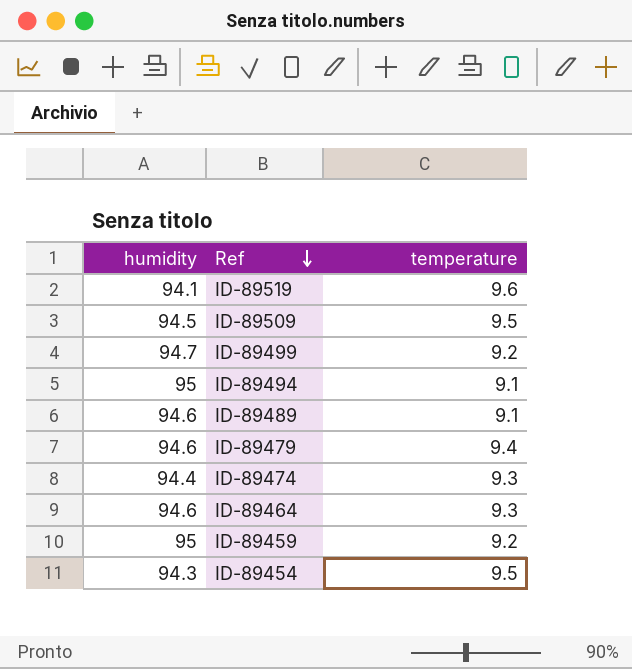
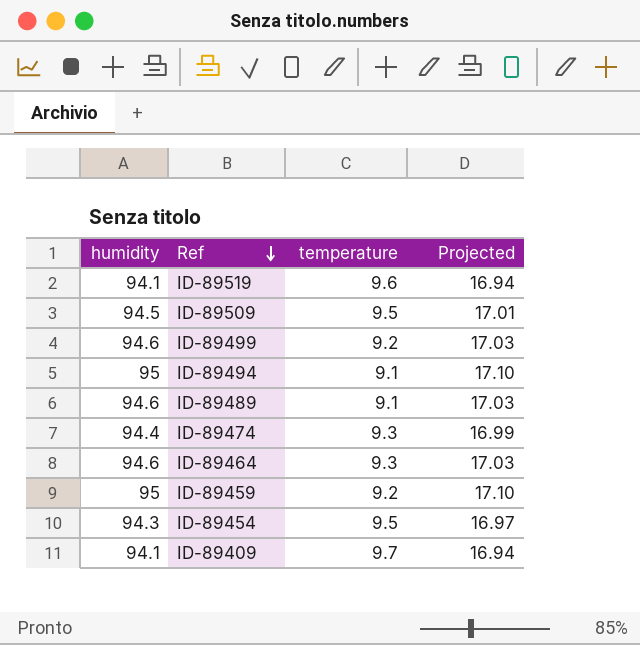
column Projected | formula: none -> [humidity] * 0.18
row ID-89479: 94.6 | 9.4 -> none
ID-89499 | humidity: 94.7 -> 94.6
row ID-89409: none -> 94.1 | 9.7 | 16.94

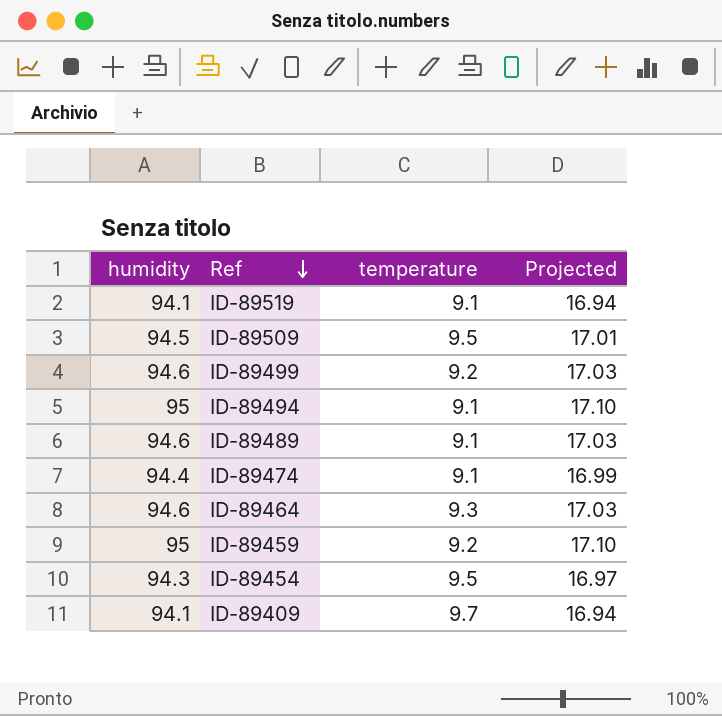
ID-89519 | temperature: 9.6 -> 9.1
ID-89474 | temperature: 9.3 -> 9.1

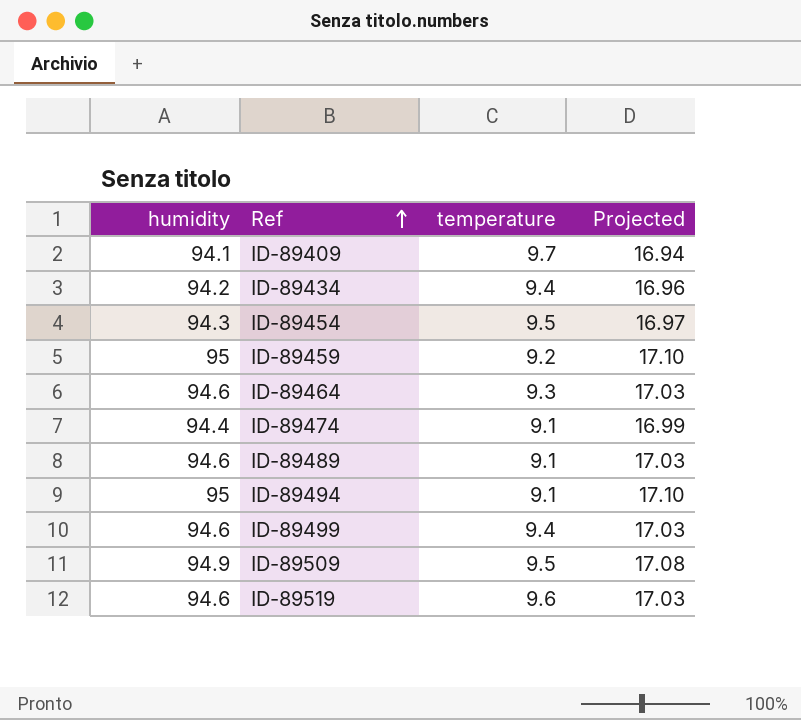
row order: Ref descending -> Ref ascending
row ID-89434: none -> 94.2 | 9.4 | 16.96
ID-89499 | temperature: 9.2 -> 9.4
ID-89509 | humidity: 94.5 -> 94.9
ID-89509 | Projected: 17.01 -> 17.08
ID-89519 | humidity: 94.1 -> 94.6
ID-89519 | temperature: 9.1 -> 9.6
ID-89519 | Projected: 16.94 -> 17.03

